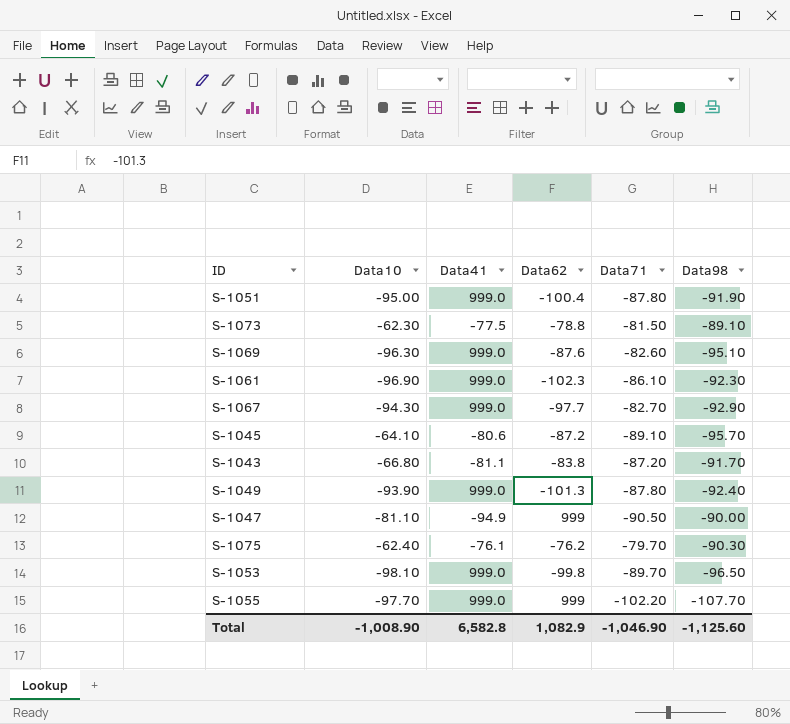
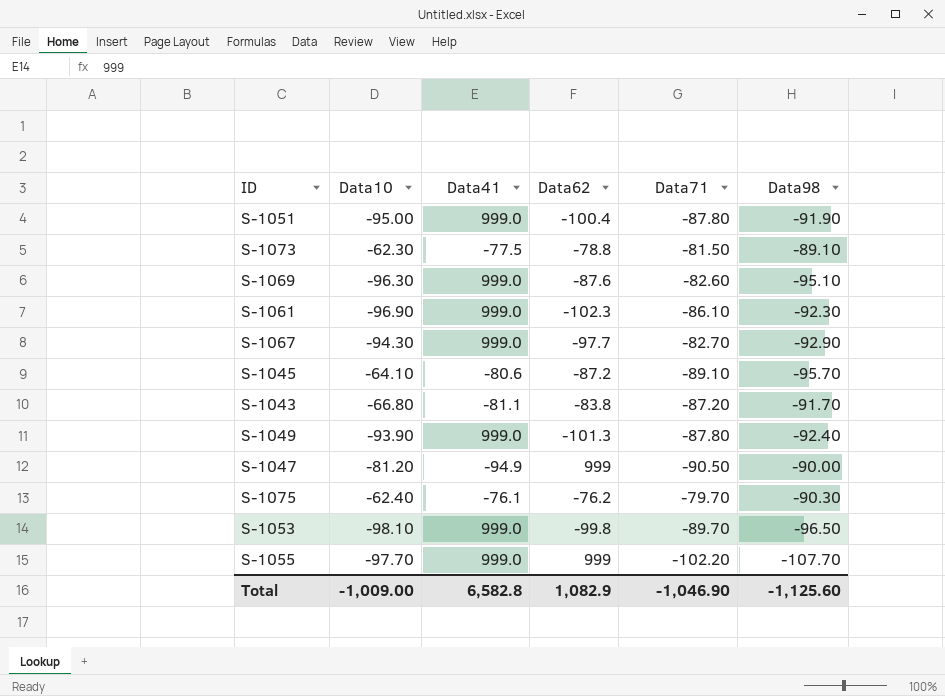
S-1047 | Data10: -81.10 -> -81.20
Total | Data10: -1,008.90 -> -1,009.00

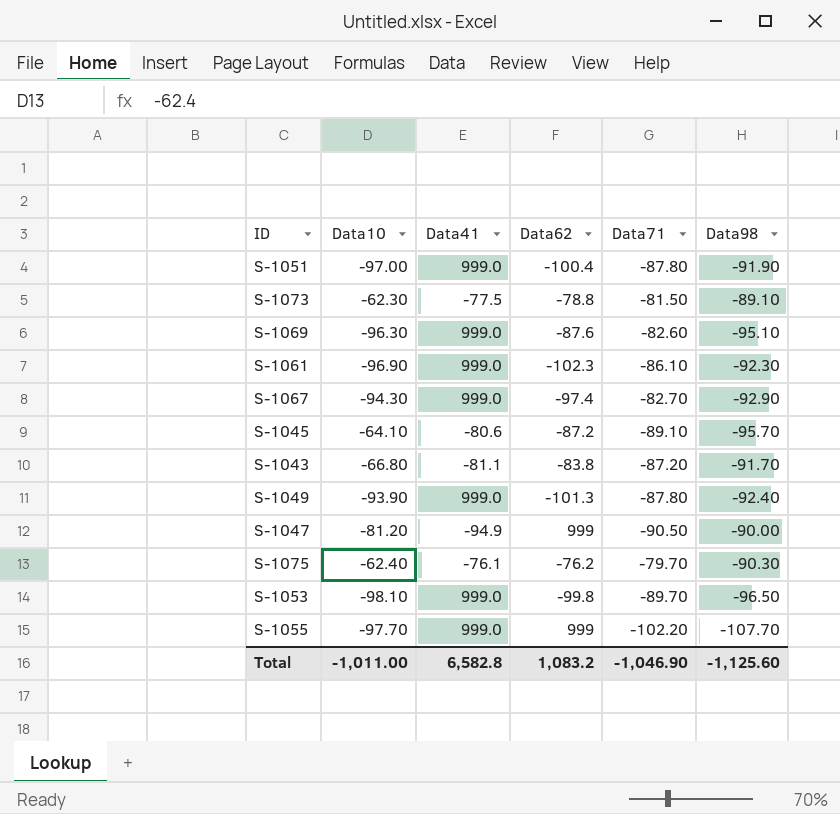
S-1051 | Data10: -95.00 -> -97.00
S-1067 | Data62: -97.7 -> -97.4
Total | Data10: -1,009.00 -> -1,011.00
Total | Data62: 1,082.9 -> 1,083.2

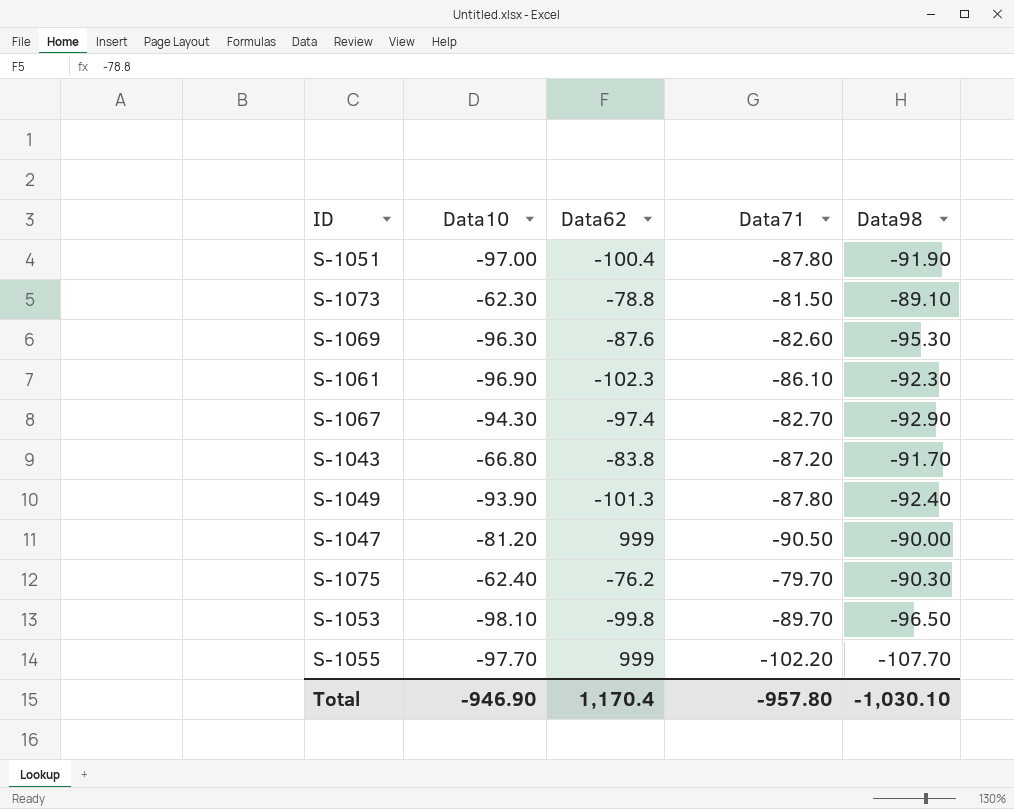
column Data41 | position: 3 -> none
row S-1045: -64.10 | -80.6 | -87.2 | -89.10 | -95.70 -> none
S-1069 | Data98: -95.10 -> -95.30
Total | Data10: -1,011.00 -> -946.90
Total | Data62: 1,083.2 -> 1,170.4
Total | Data71: -1,046.90 -> -957.80
Total | Data98: -1,125.60 -> -1,030.10

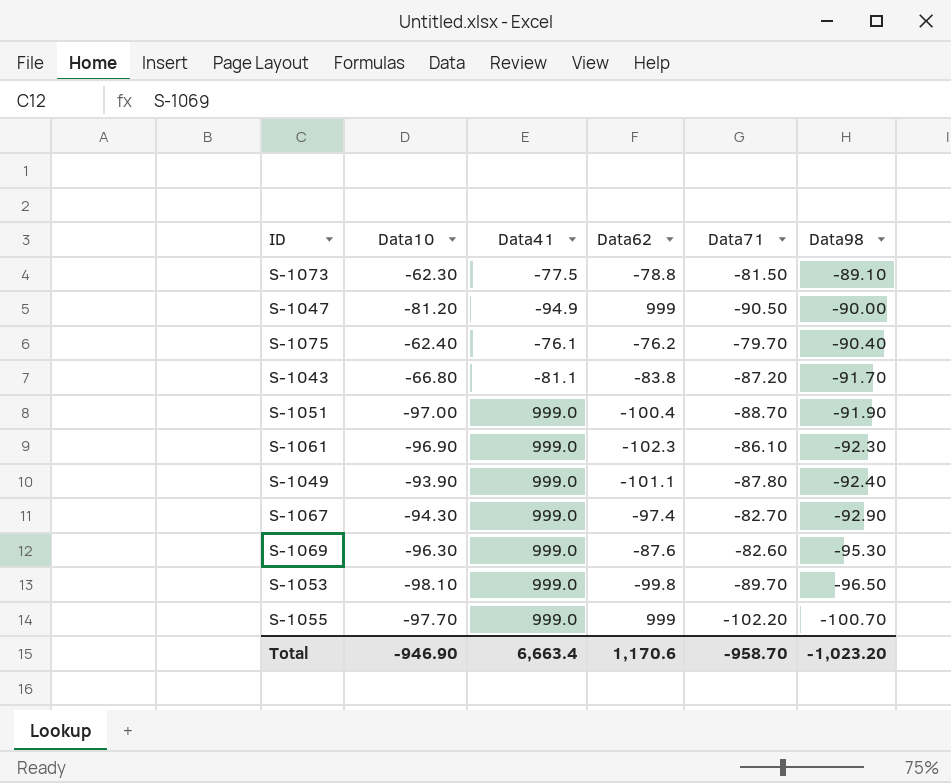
row order: none -> Data98 descending
column Data41 | position: none -> 3
S-1075 | Data98: -90.30 -> -90.40
S-1051 | Data71: -87.80 -> -88.70
S-1049 | Data62: -101.3 -> -101.1
S-1055 | Data98: -107.70 -> -100.70
Total | Data62: 1,170.4 -> 1,170.6
Total | Data71: -957.80 -> -958.70
Total | Data98: -1,030.10 -> -1,023.20

